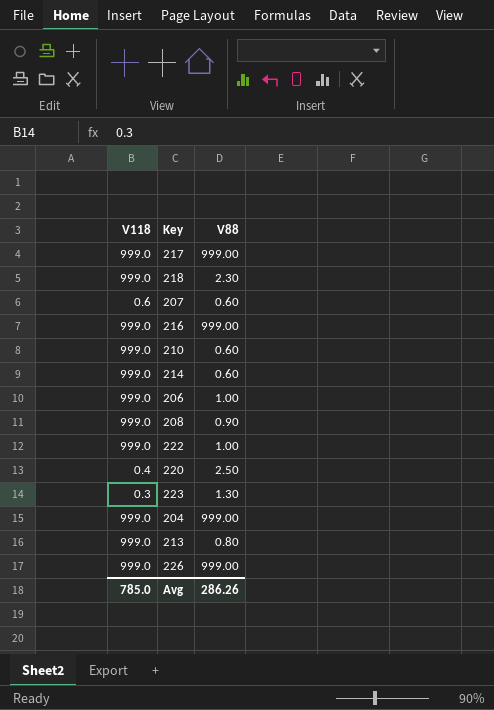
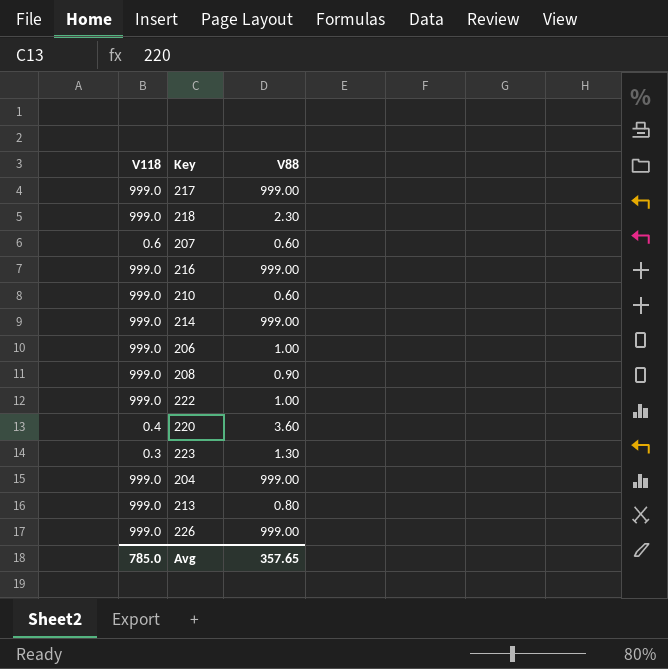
214 | V88: 0.60 -> 999.00
220 | V88: 2.50 -> 3.60
Avg | V88: 286.26 -> 357.65

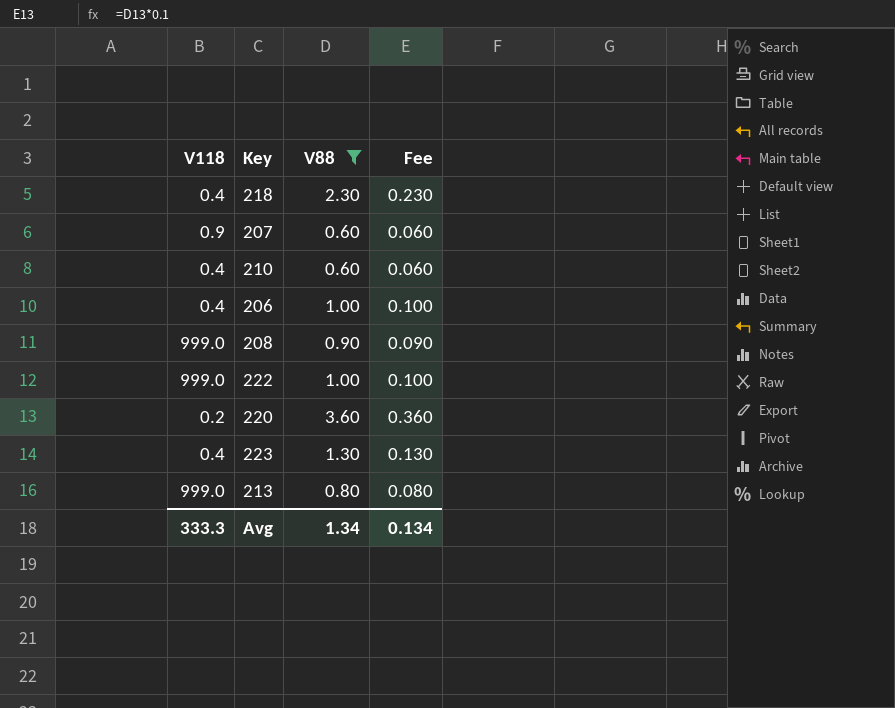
filter: none -> V88 != 999.00
column Fee | formula: none -> [V88] * 0.1
218 | V118: 999.0 -> 0.4
207 | V118: 0.6 -> 0.9
210 | V118: 999.0 -> 0.4
206 | V118: 999.0 -> 0.4
220 | V118: 0.4 -> 0.2
223 | V118: 0.3 -> 0.4
Avg | V118: 785.0 -> 333.3
Avg | V88: 357.65 -> 1.34

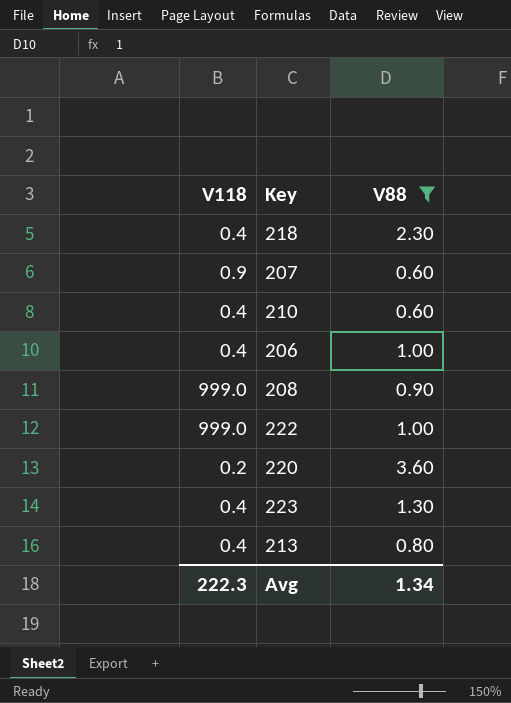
column Fee | formula: [V88] * 0.1 -> none
213 | V118: 999.0 -> 0.4
Avg | V118: 333.3 -> 222.3

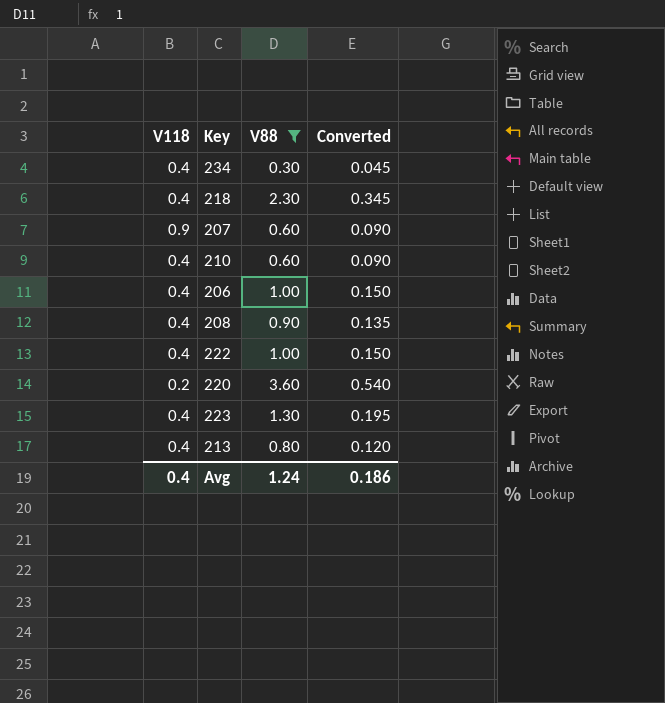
column Converted | formula: none -> [V88] * 0.15
row 234: none -> 0.4 | 0.30 | 0.045
208 | V118: 999.0 -> 0.4
222 | V118: 999.0 -> 0.4
Avg | V118: 222.3 -> 0.4
Avg | V88: 1.34 -> 1.24

